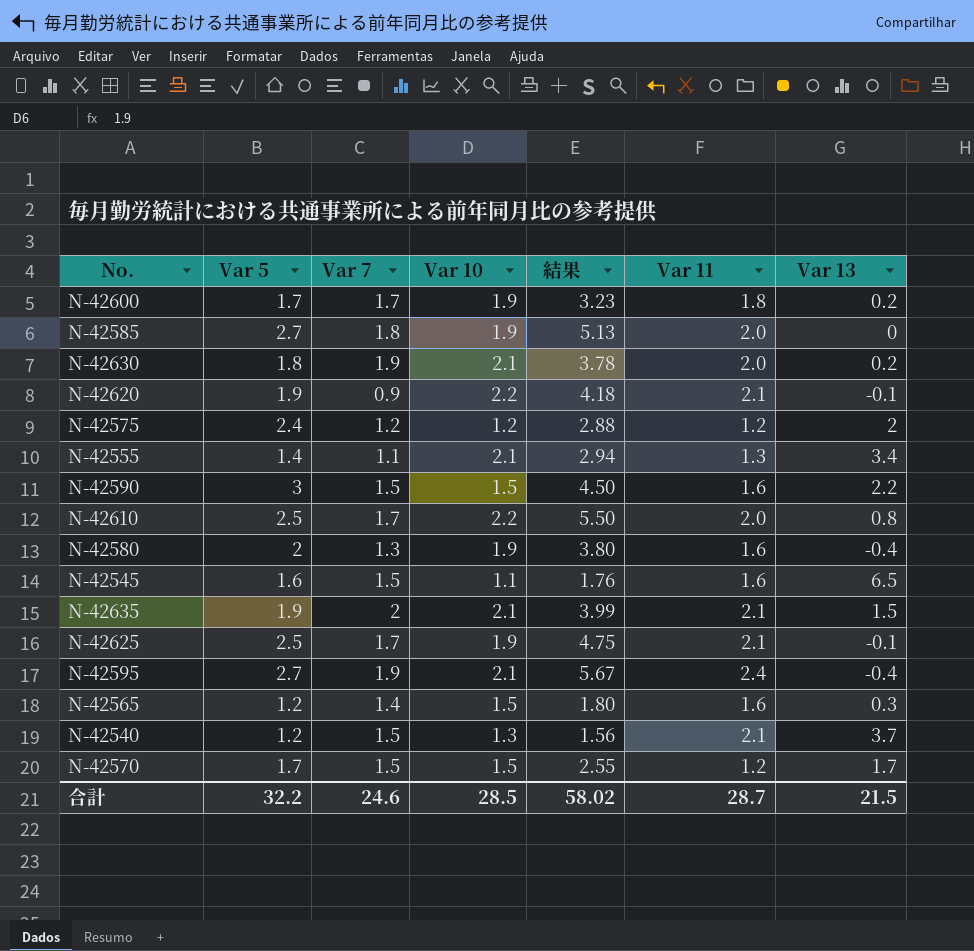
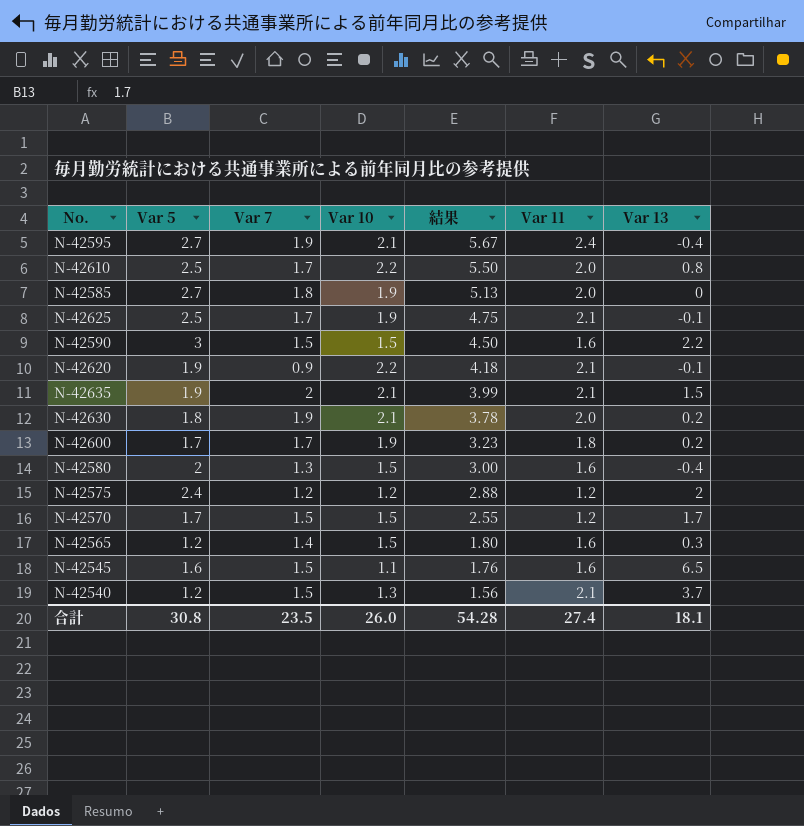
row order: none -> 結果 descending
row N-42555: 1.4 | 1.1 | 2.1 | 2.94 | 1.3 | 3.4 -> none
N-42580 | Var 10: 1.9 -> 1.5
N-42580 | 結果: 3.80 -> 3.00
合計 | Var 5: 32.2 -> 30.8
合計 | Var 7: 24.6 -> 23.5
合計 | Var 10: 28.5 -> 26.0
合計 | 結果: 58.02 -> 54.28
合計 | Var 11: 28.7 -> 27.4
合計 | Var 13: 21.5 -> 18.1

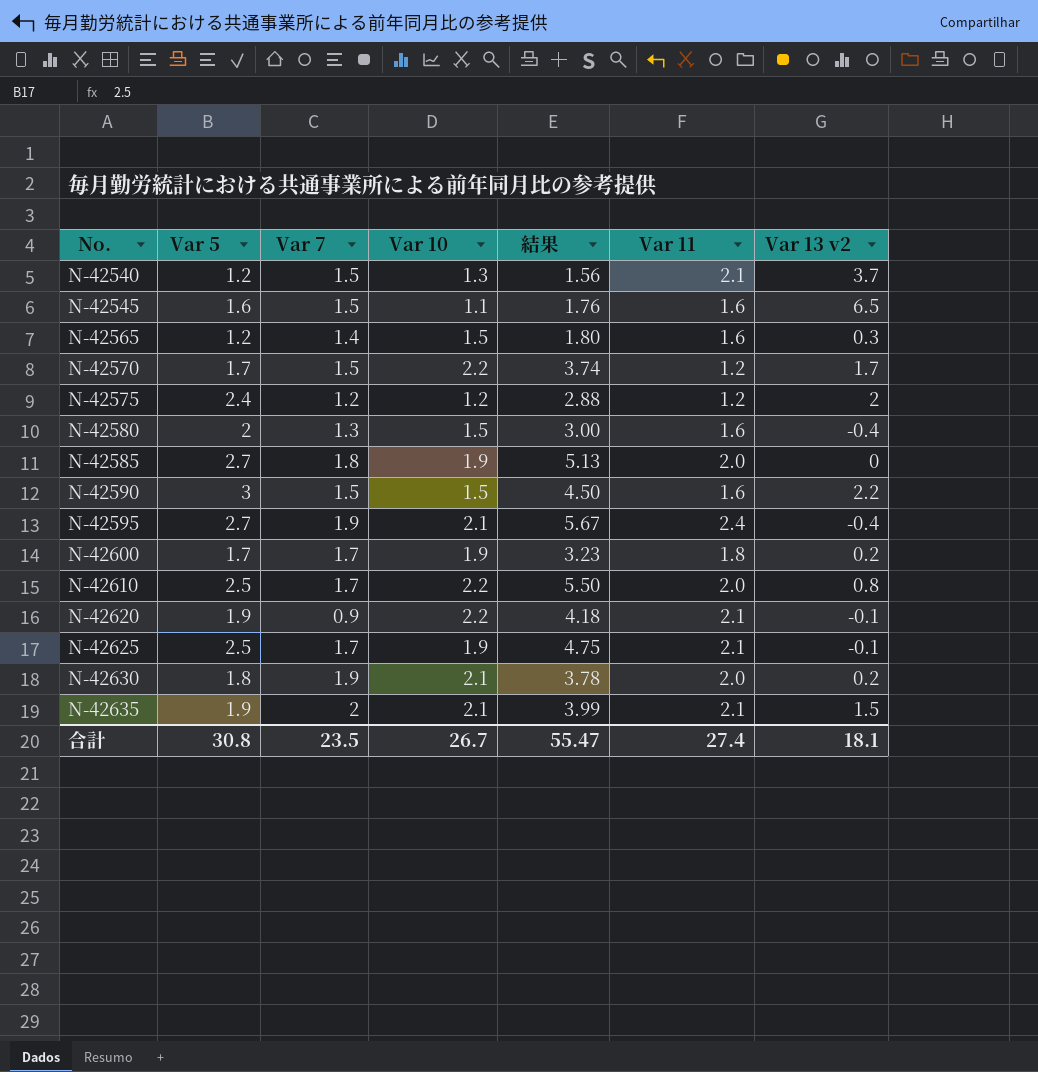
row order: 結果 descending -> No. ascending
column name: Var 13 -> Var 13 v2
N-42570 | Var 10: 1.5 -> 2.2
N-42570 | 結果: 2.55 -> 3.74
合計 | Var 10: 26.0 -> 26.7
合計 | 結果: 54.28 -> 55.47

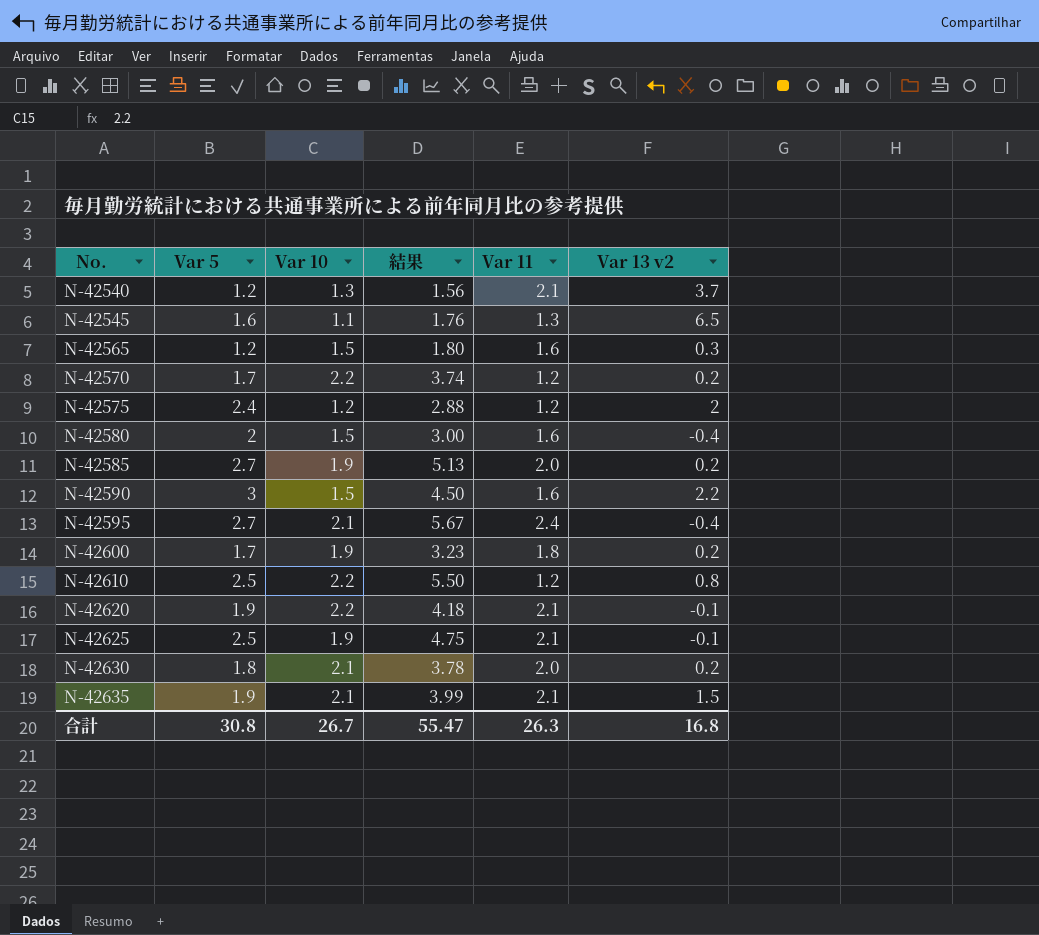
column Var 7 | position: 3 -> none
N-42545 | Var 11: 1.6 -> 1.3
N-42570 | Var 13 v2: 1.7 -> 0.2
N-42585 | Var 13 v2: 0 -> 0.2
N-42610 | Var 11: 2.0 -> 1.2
合計 | Var 11: 27.4 -> 26.3
合計 | Var 13 v2: 18.1 -> 16.8

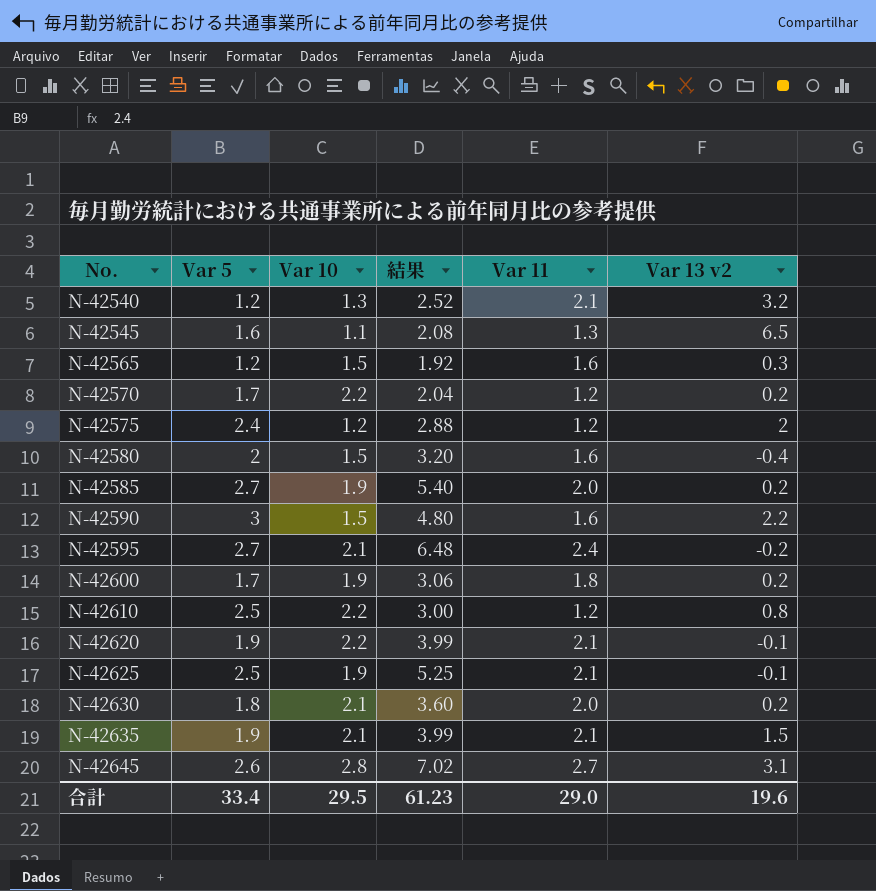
column 結果 | formula: [Var 5] * [Var 10] -> [Var 5] * [Var 11]
N-42540 | Var 13 v2: 3.7 -> 3.2
N-42595 | Var 13 v2: -0.4 -> -0.2
row N-42645: none -> 2.6 | 2.8 | 7.02 | 2.7 | 3.1
合計 | Var 5: 30.8 -> 33.4
合計 | Var 10: 26.7 -> 29.5
合計 | 結果: 55.47 -> 61.23
合計 | Var 11: 26.3 -> 29.0
合計 | Var 13 v2: 16.8 -> 19.6

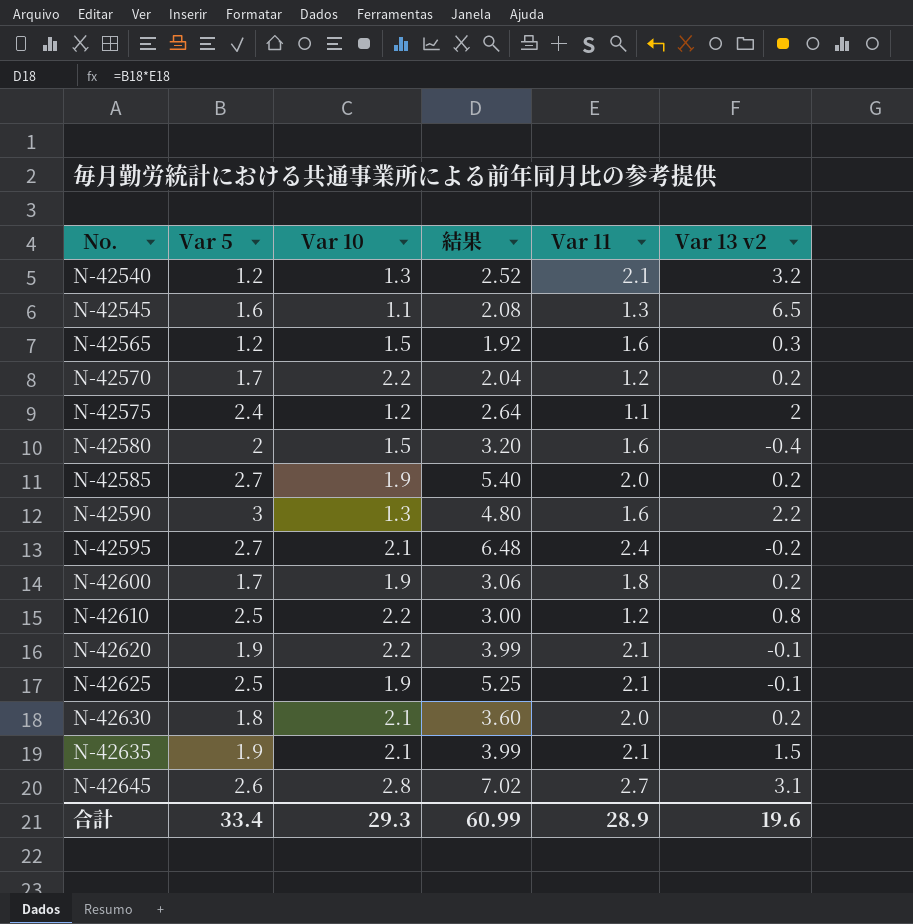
N-42575 | 結果: 2.88 -> 2.64
N-42575 | Var 11: 1.2 -> 1.1
N-42590 | Var 10: 1.5 -> 1.3
合計 | Var 10: 29.5 -> 29.3
合計 | 結果: 61.23 -> 60.99
合計 | Var 11: 29.0 -> 28.9

